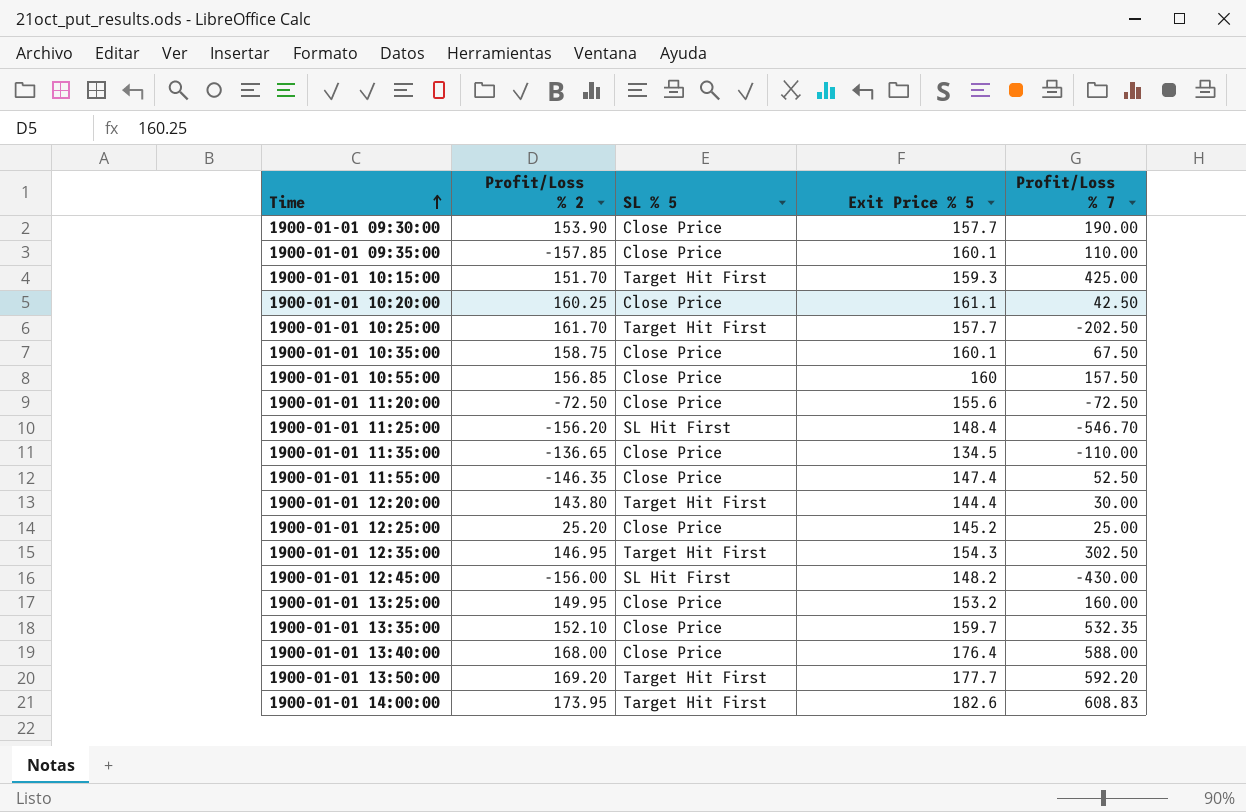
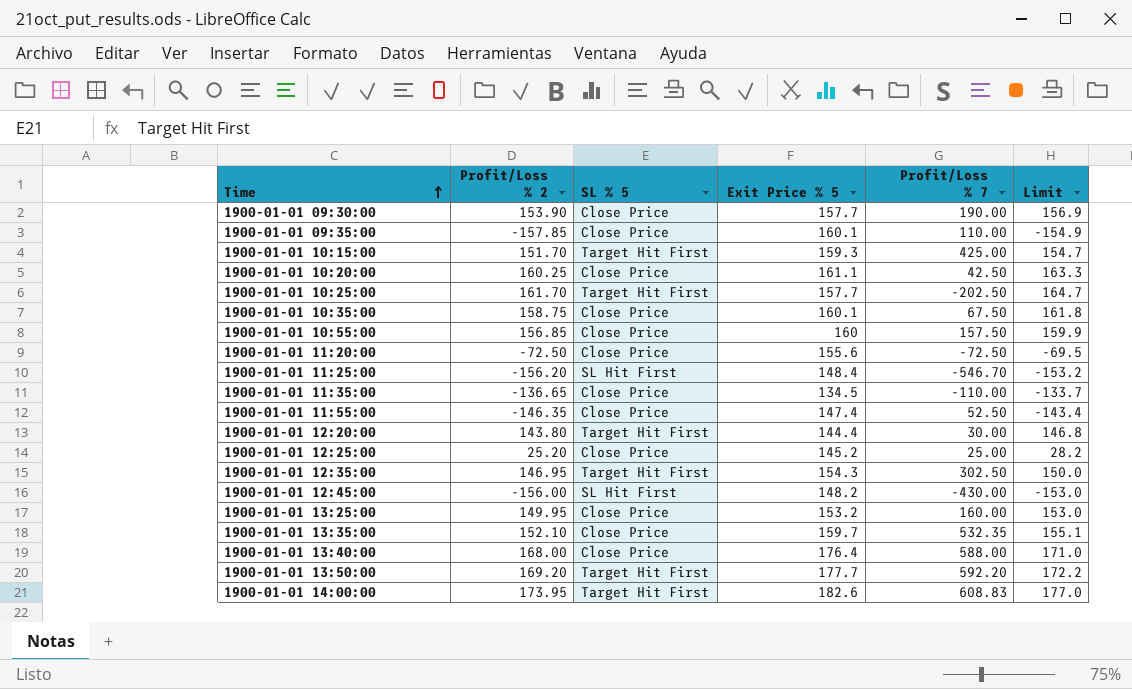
column Limit | formula: none -> [Profit/Loss % 2] + 3

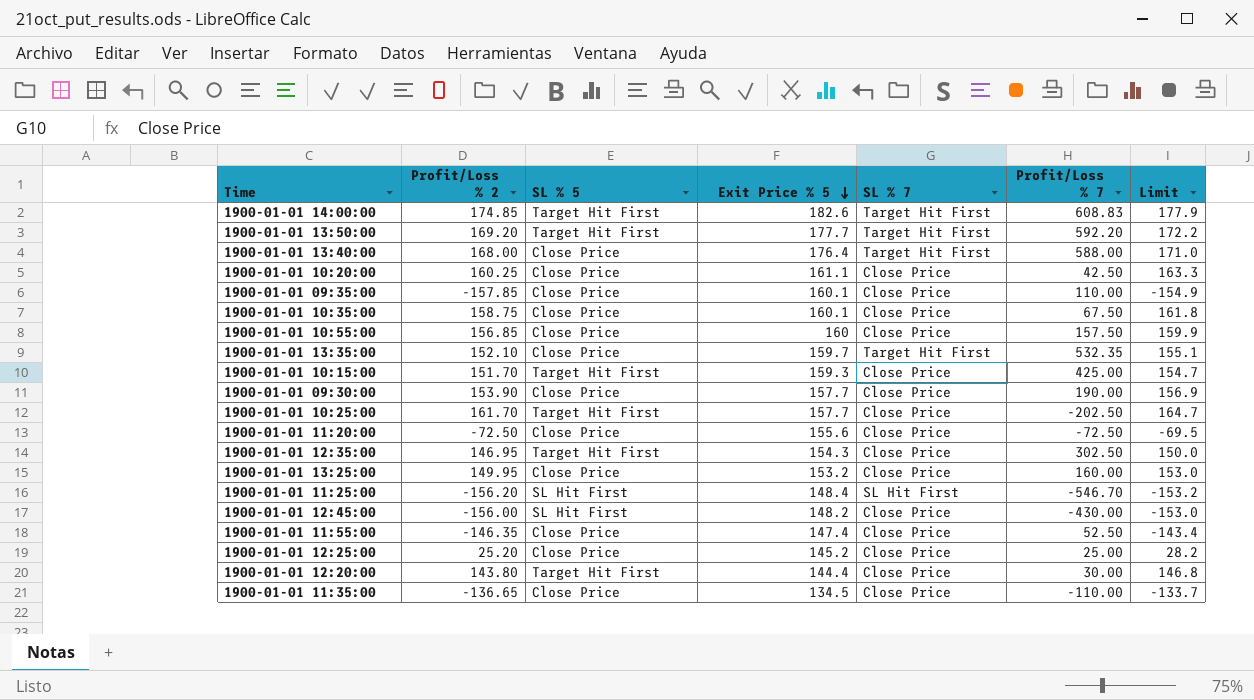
row order: Time ascending -> Exit Price % 5 descending
column SL % 7 | position: none -> 5
1900-01-01 14:00:00 | Profit/Loss % 2: 173.95 -> 174.85
1900-01-01 14:00:00 | Limit: 177.0 -> 177.9

